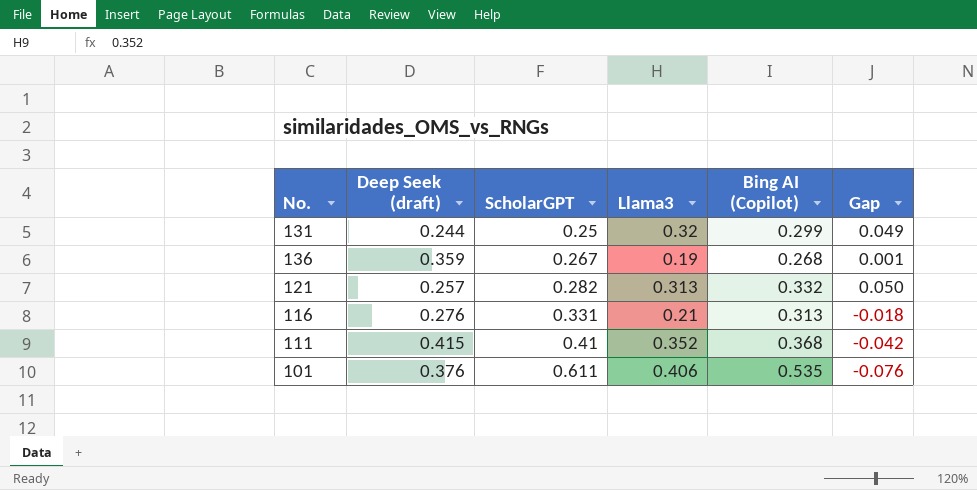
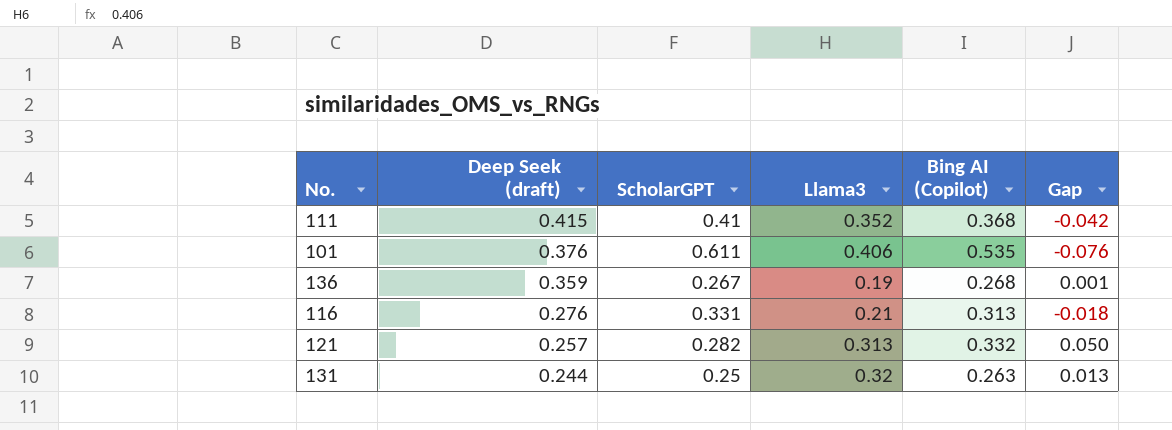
row order: ScholarGPT ascending -> Deep Seek (draft) descending
131 | Bing AI (Copilot): 0.299 -> 0.263
131 | Gap: 0.049 -> 0.013

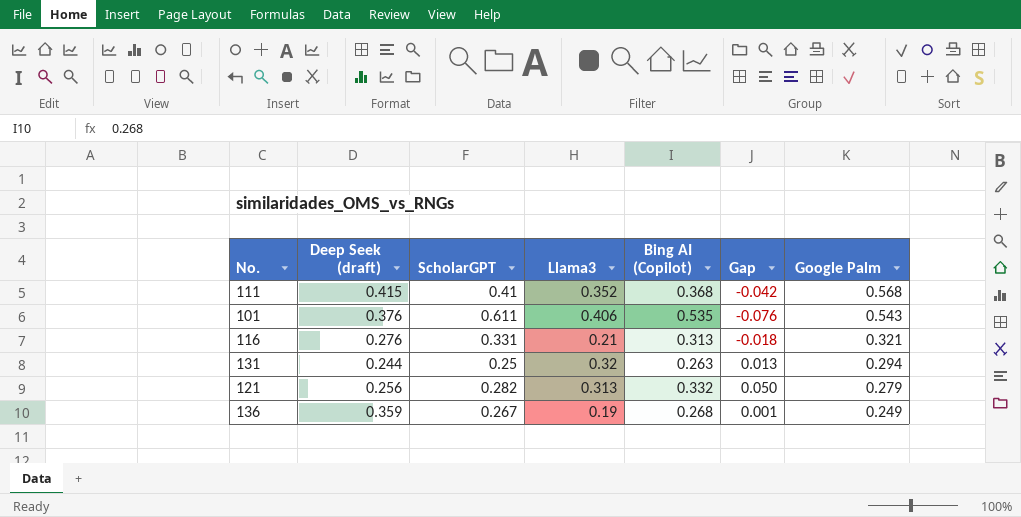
row order: Deep Seek (draft) descending -> Google Palm descending
column Google Palm | position: none -> 7
121 | Deep Seek (draft): 0.257 -> 0.256

